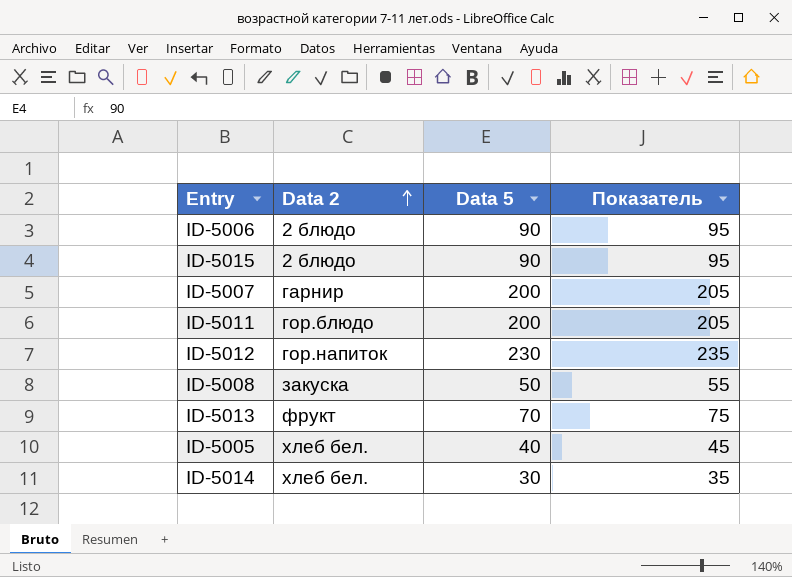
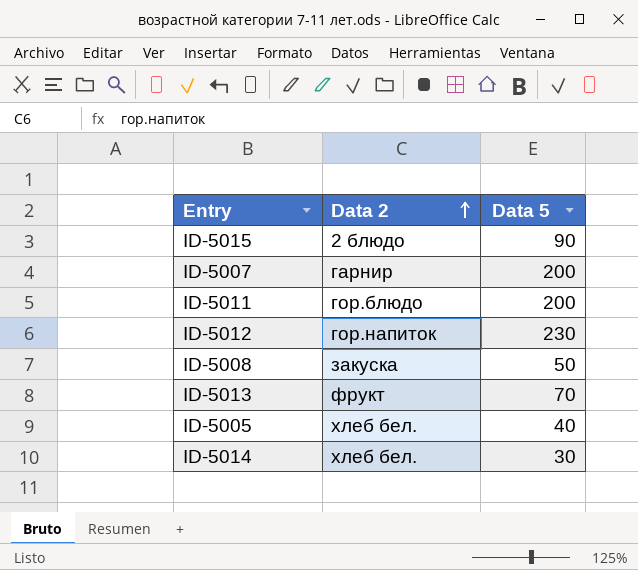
column Показатель | formula: [Data 5] + 5 -> none
row ID-5006: 2 блюдо | 90 | 95 -> none

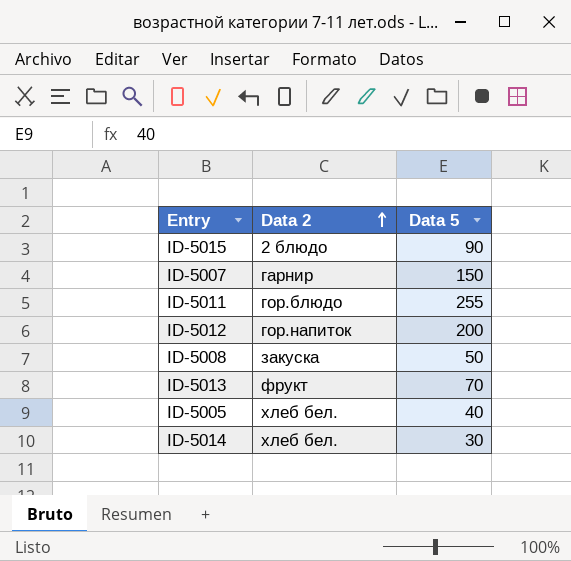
ID-5007 | Data 5: 200 -> 150
ID-5011 | Data 5: 200 -> 255
ID-5012 | Data 5: 230 -> 200

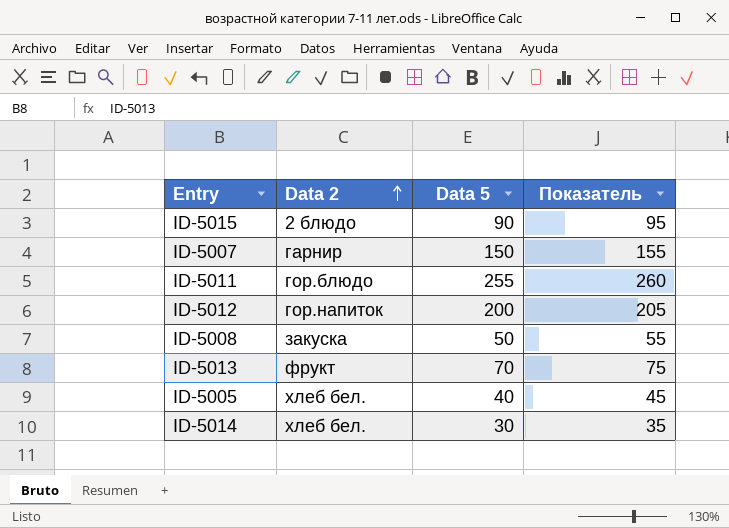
column Показатель | formula: none -> [Data 5] + 5

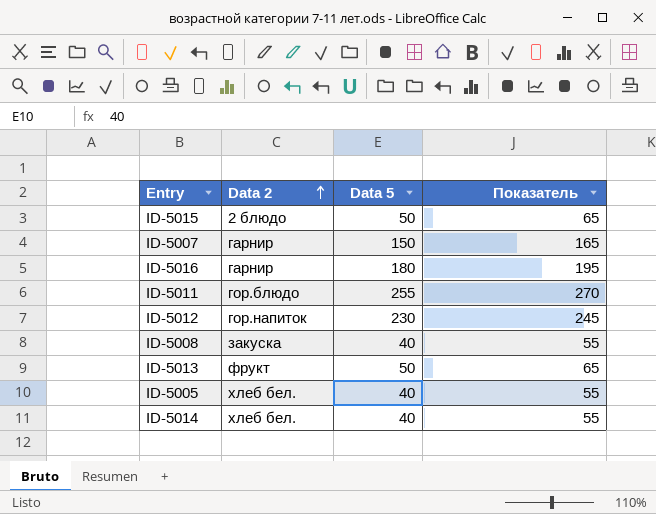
column Показатель | formula: [Data 5] + 5 -> [Data 5] + 15
ID-5015 | Data 5: 90 -> 50
row ID-5016: none -> гарнир | 180 | 195
ID-5012 | Data 5: 200 -> 230
ID-5008 | Data 5: 50 -> 40
ID-5013 | Data 5: 70 -> 50
ID-5014 | Data 5: 30 -> 40

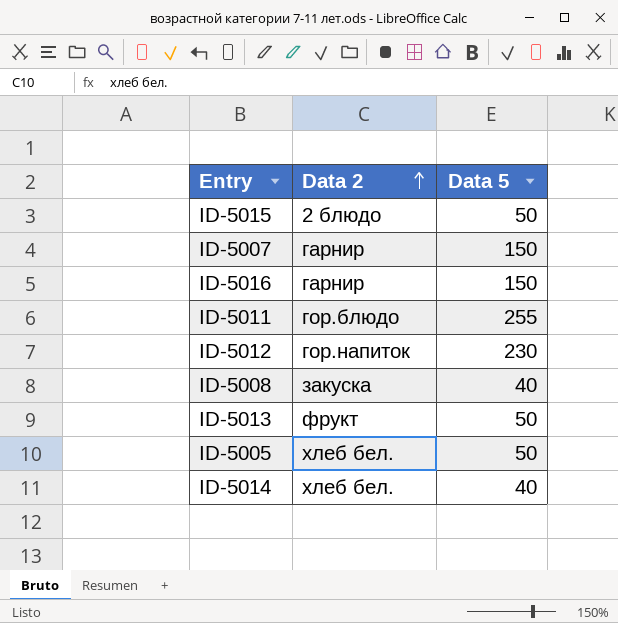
column Показатель | formula: [Data 5] + 15 -> none
ID-5016 | Data 5: 180 -> 150
ID-5005 | Data 5: 40 -> 50

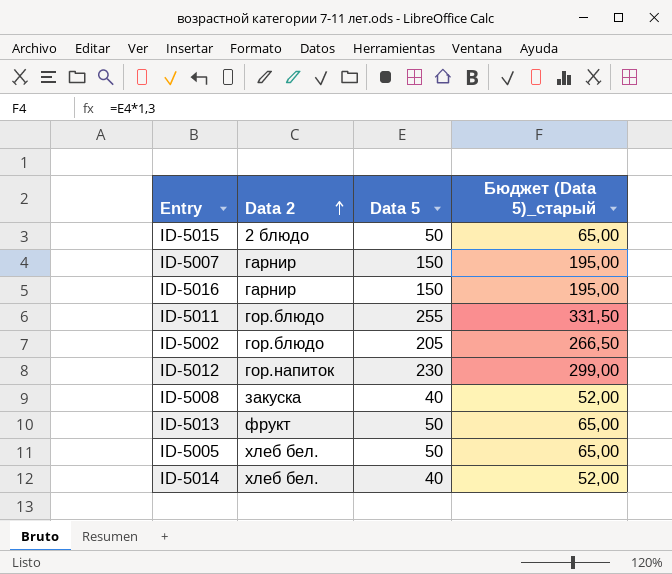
column Бюджет (Data 5)_старый | formula: none -> [Data 5] * 1,3
row ID-5002: none -> гор.блюдо | 205 | 266,50

